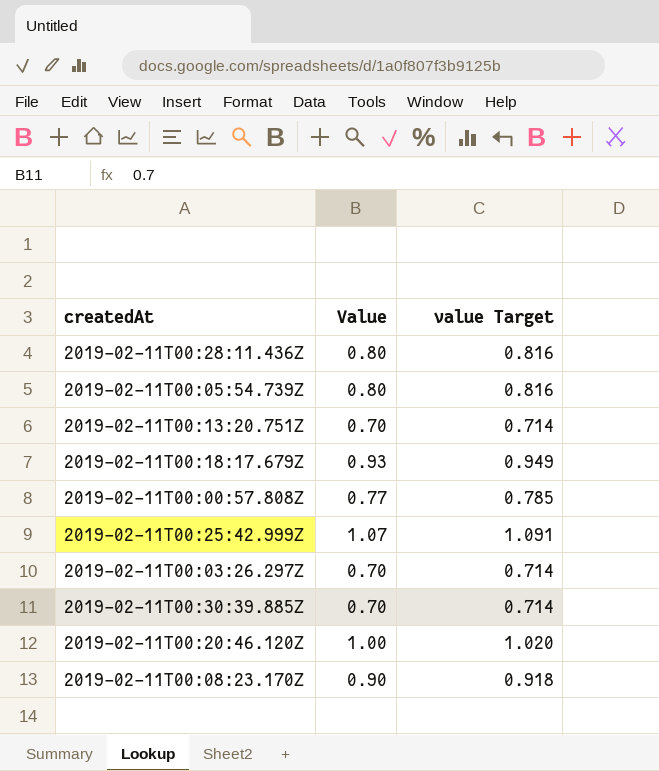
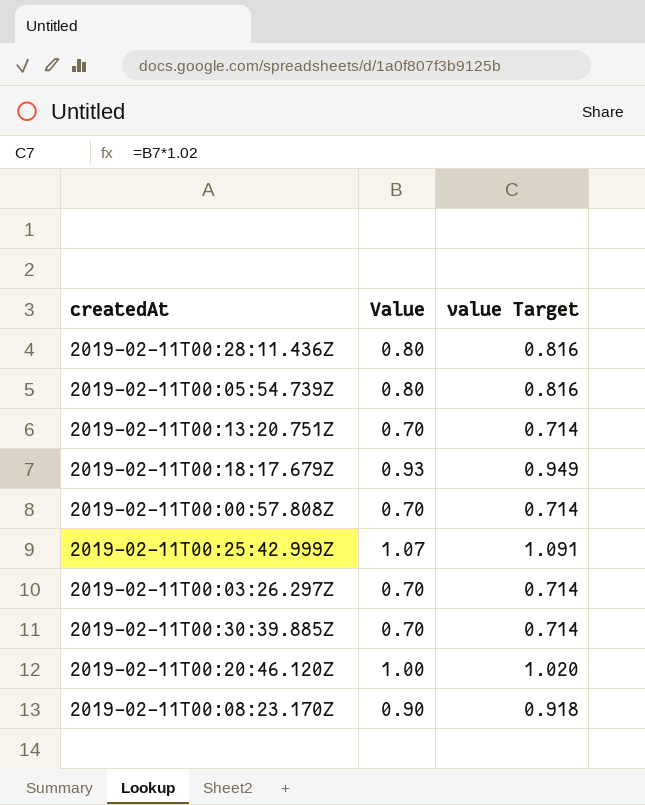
2019-02-11T00:00:57.808Z | Value: 0.77 -> 0.70
2019-02-11T00:00:57.808Z | value Target: 0.785 -> 0.714

